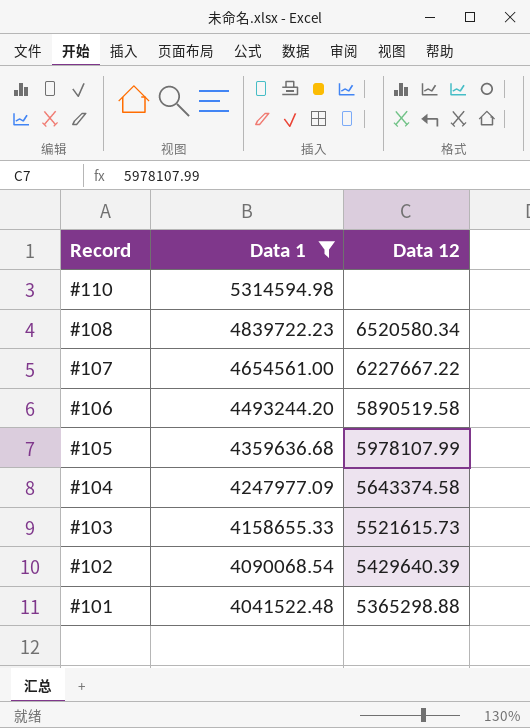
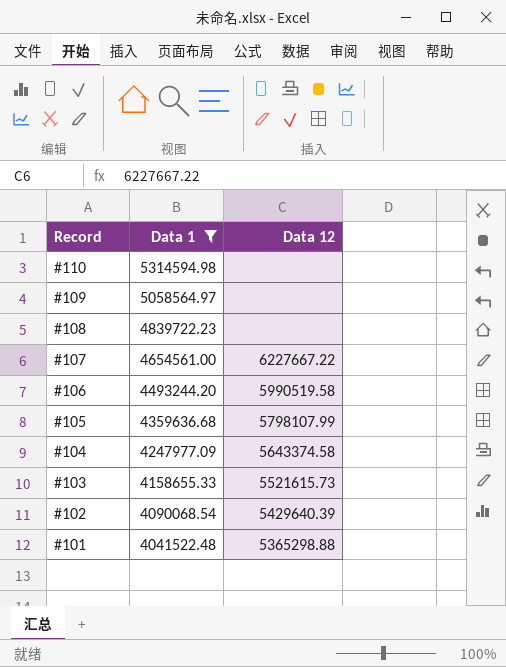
row #109: none -> 5058564.97 | none
#108 | Data 12: 6520580.34 -> none
#106 | Data 12: 5890519.58 -> 5990519.58
#105 | Data 12: 5978107.99 -> 5798107.99

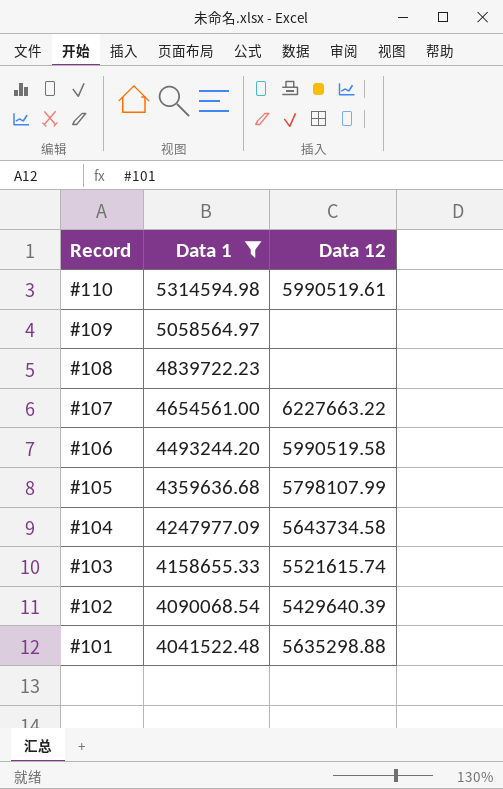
#110 | Data 12: none -> 5990519.61
#107 | Data 12: 6227667.22 -> 6227663.22
#104 | Data 12: 5643374.58 -> 5643734.58
#103 | Data 12: 5521615.73 -> 5521615.74
#101 | Data 12: 5365298.88 -> 5635298.88

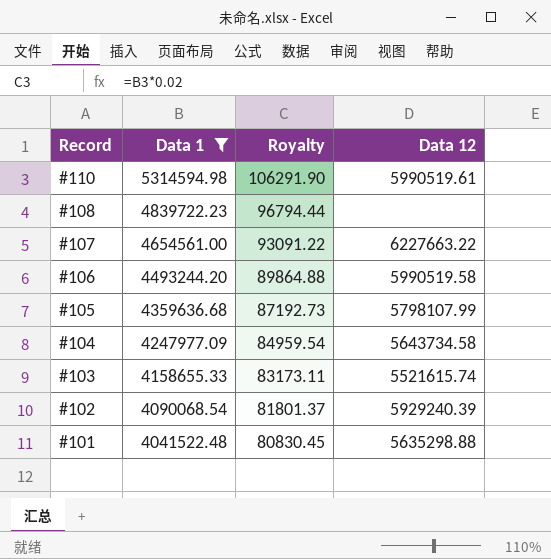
column Royalty | formula: none -> [Data 1] * 0.02
row #109: 5058564.97 | none -> none
#102 | Data 12: 5429640.39 -> 5929240.39

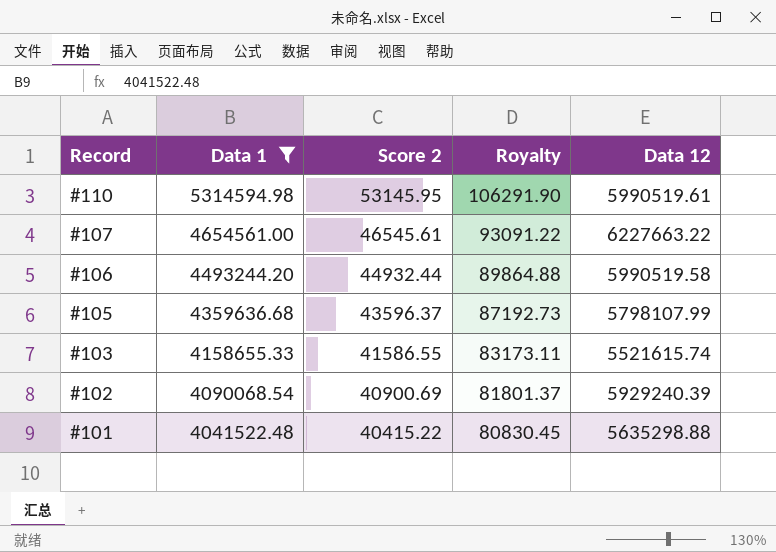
column Score 2 | formula: none -> [Data 1] * 0.01
row #108: 4839722.23 | 96794.44 | none -> none
row #104: 4247977.09 | 84959.54 | 5643734.58 -> none

